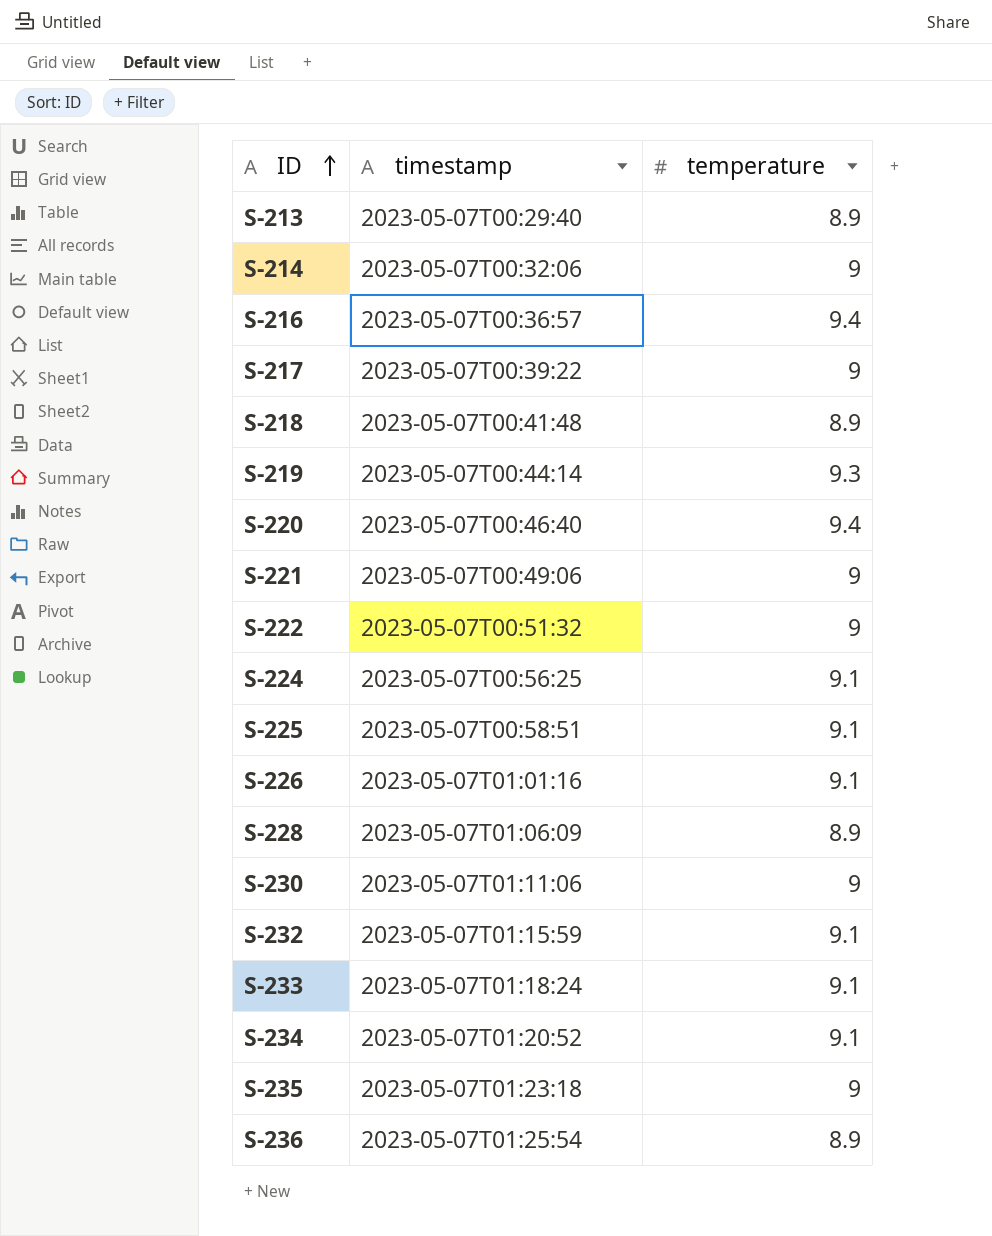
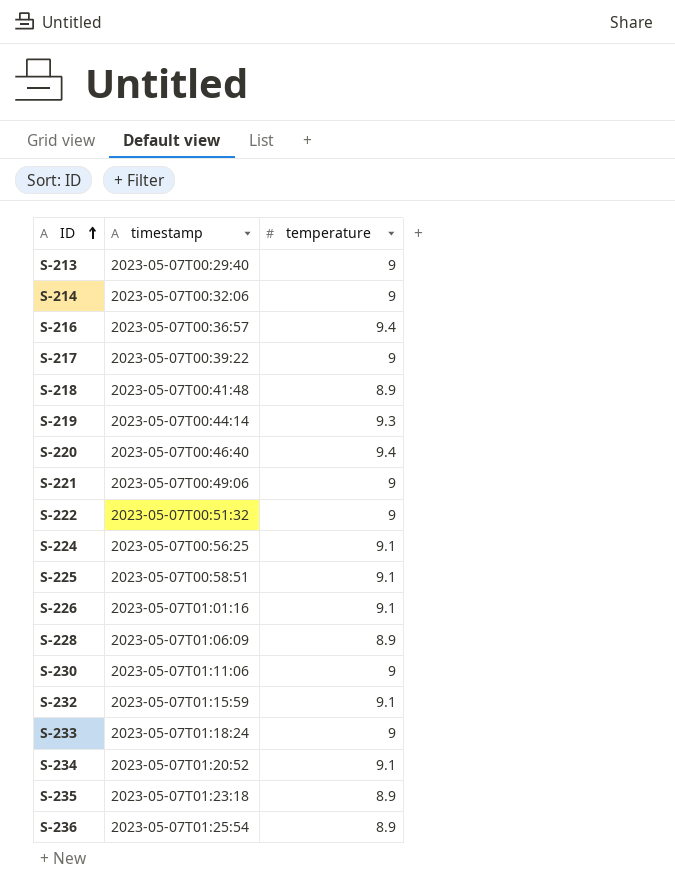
S-213 | temperature: 8.9 -> 9
S-233 | temperature: 9.1 -> 9
S-235 | temperature: 9 -> 8.9

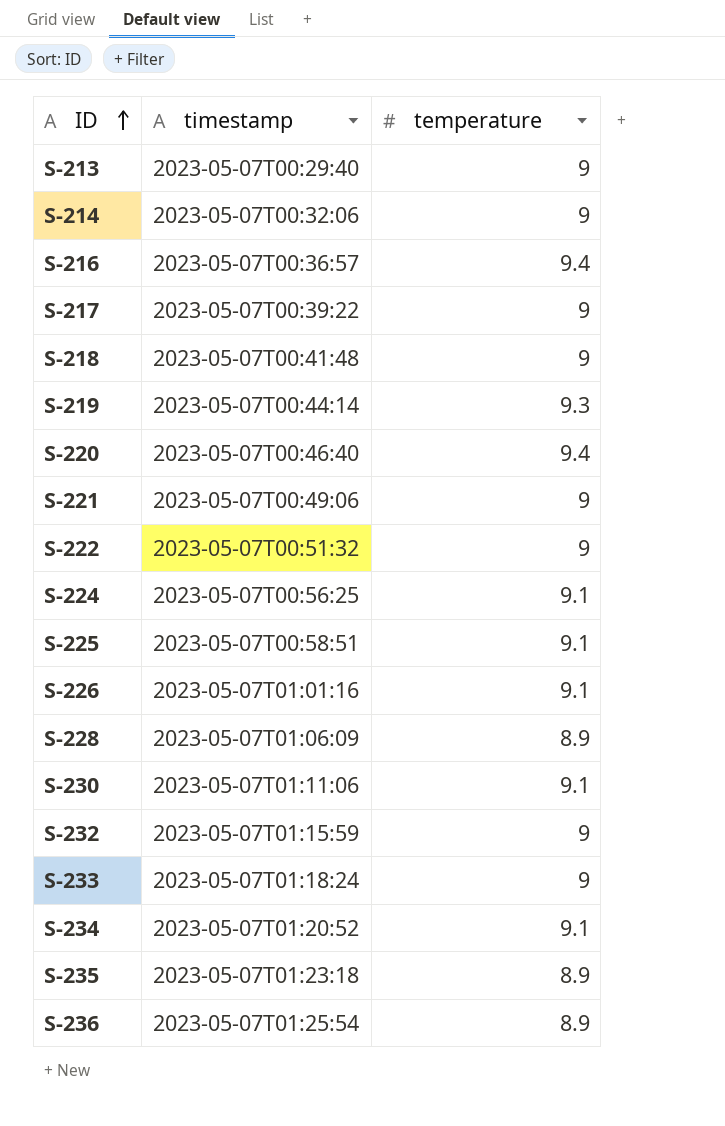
S-218 | temperature: 8.9 -> 9
S-230 | temperature: 9 -> 9.1
S-232 | temperature: 9.1 -> 9

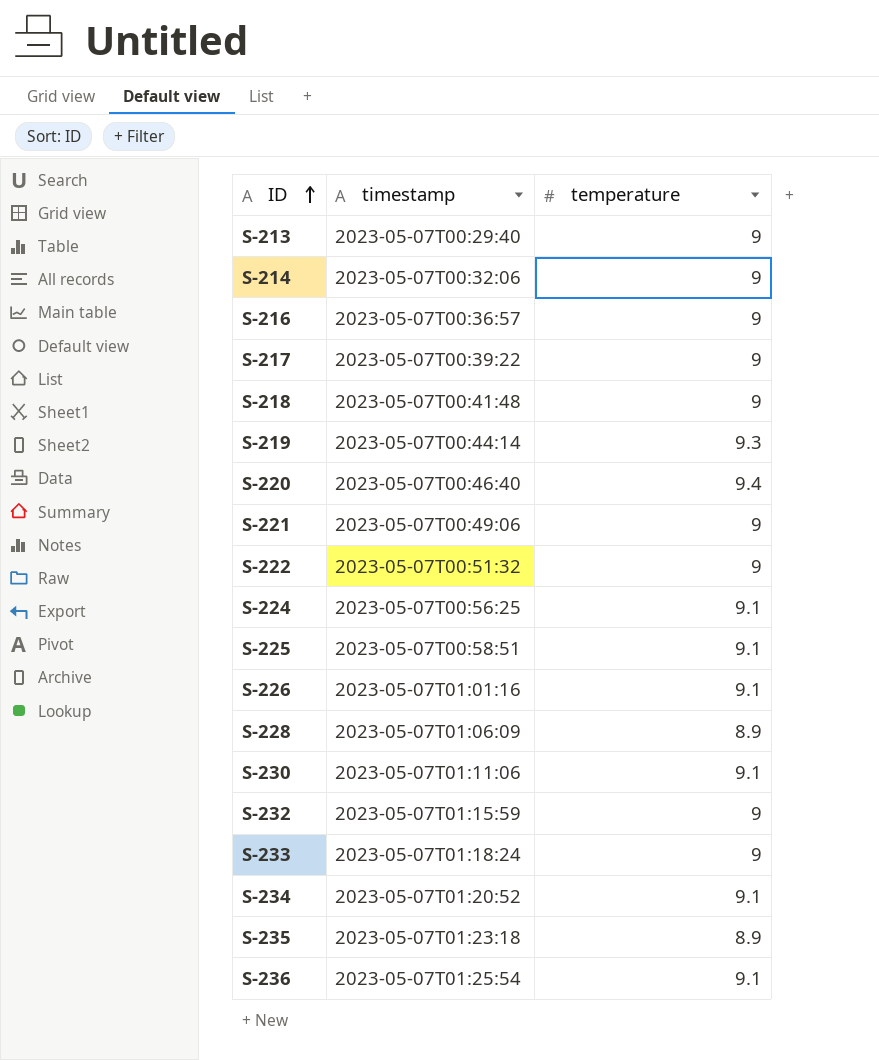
S-216 | temperature: 9.4 -> 9
S-236 | temperature: 8.9 -> 9.1

